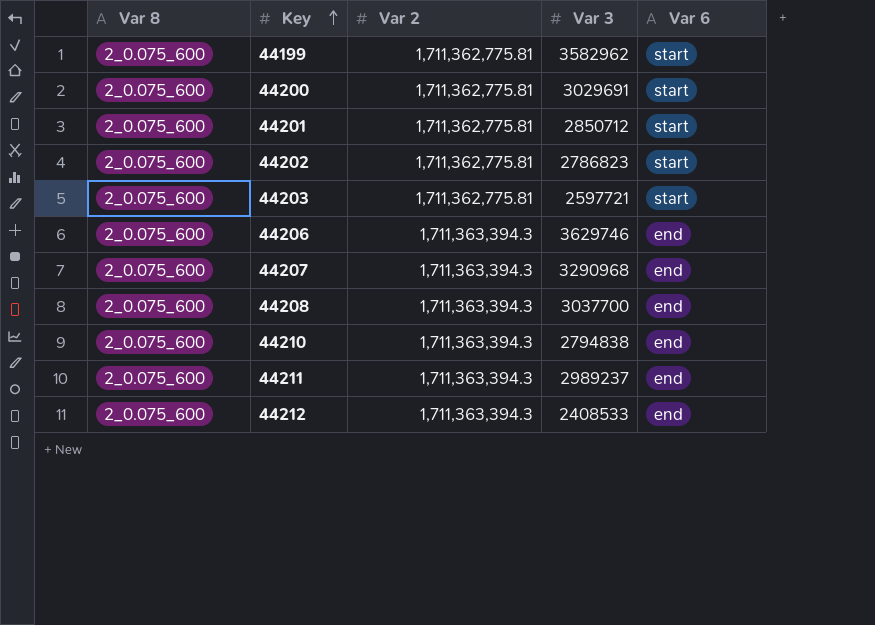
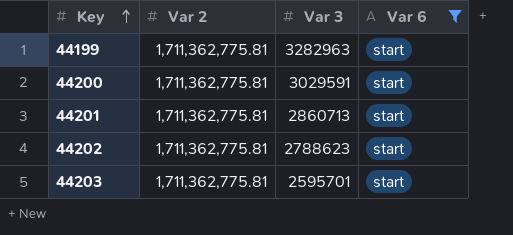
filter: none -> Var 6 = start
column Var 8 | position: 1 -> none
44199 | Var 3: 3582962 -> 3282963
44200 | Var 3: 3029691 -> 3029591
44201 | Var 3: 2850712 -> 2860713
44202 | Var 3: 2786823 -> 2788623
44203 | Var 3: 2597721 -> 2595701

